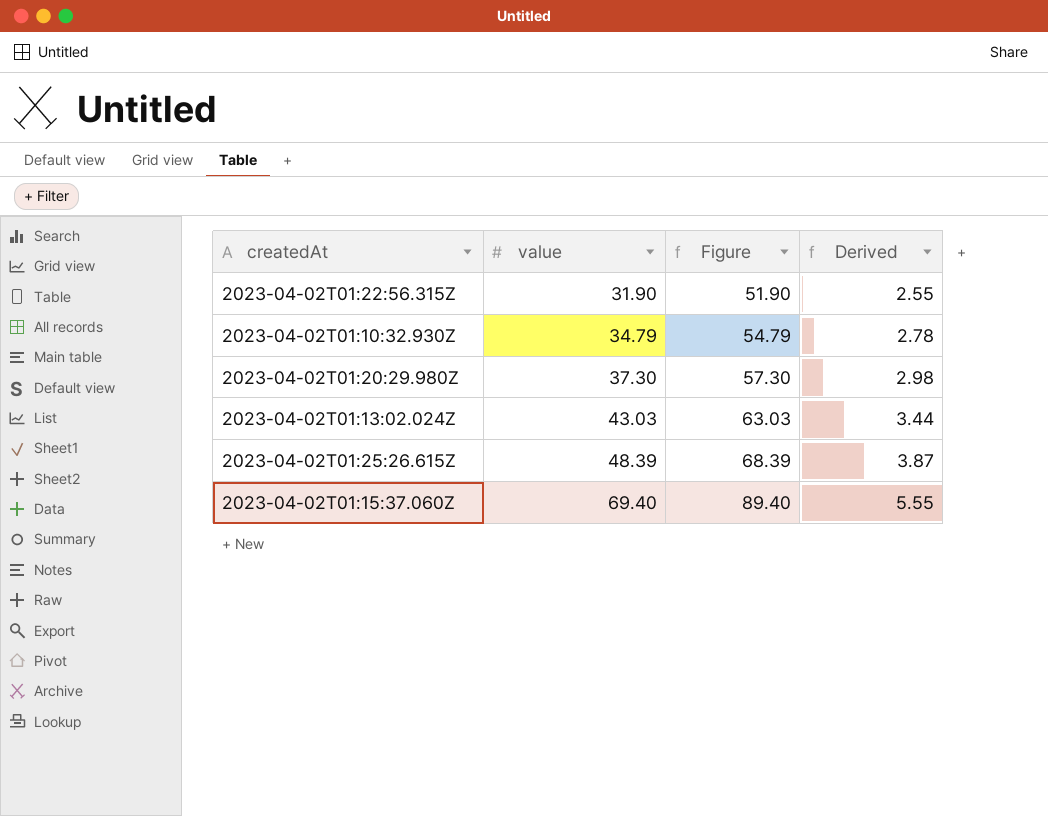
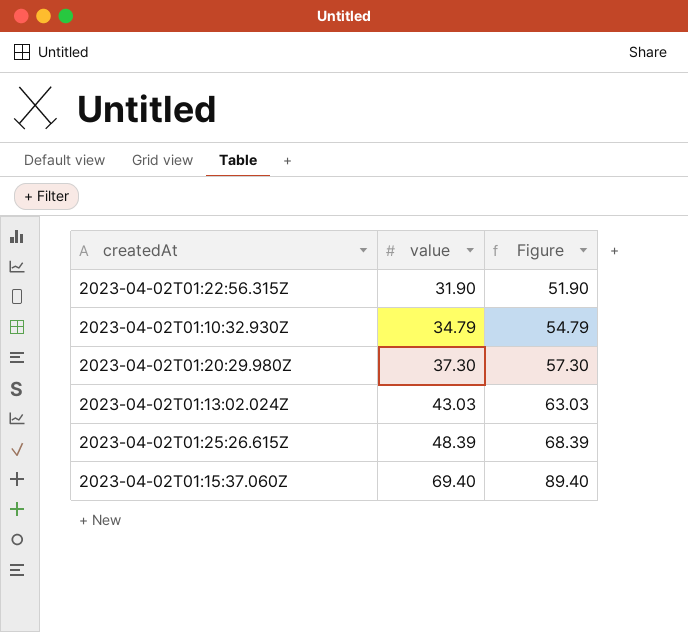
column Derived | formula: [value] * 0.08 -> none

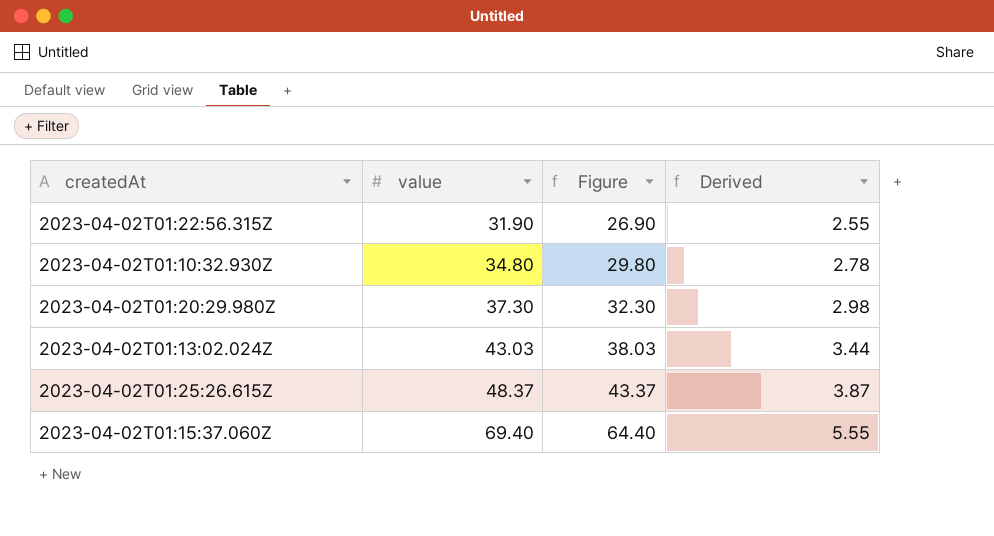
column Figure | formula: [value] + 20 -> [value] - 5
column Derived | formula: none -> [value] * 0.08
2023-04-02T01:10:32.930Z | value: 34.79 -> 34.80
2023-04-02T01:25:26.615Z | value: 48.39 -> 48.37

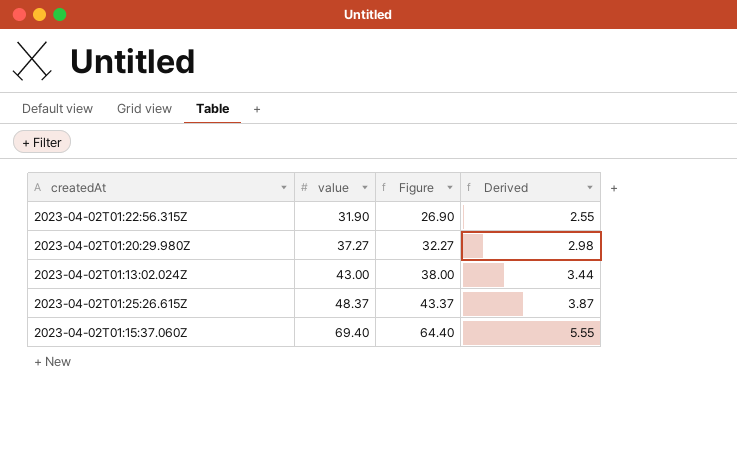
row 2023-04-02T01:10:32.930Z: 34.80 | 29.80 | 2.78 -> none
2023-04-02T01:20:29.980Z | value: 37.30 -> 37.27
2023-04-02T01:20:29.980Z | Figure: 32.30 -> 32.27
2023-04-02T01:13:02.024Z | value: 43.03 -> 43.00
2023-04-02T01:13:02.024Z | Figure: 38.03 -> 38.00

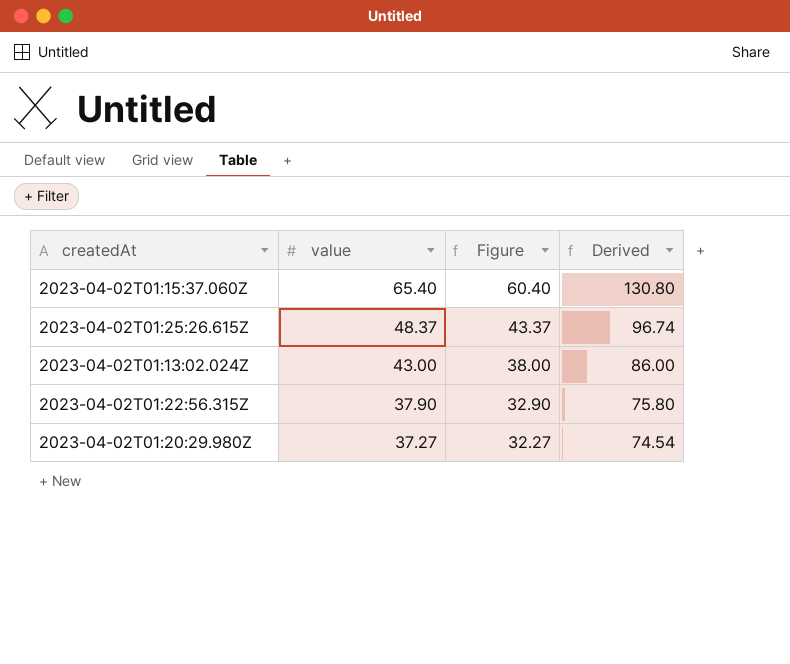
row order: value ascending -> value descending
column Derived | formula: [value] * 0.08 -> [value] * 2
2023-04-02T01:15:37.060Z | value: 69.40 -> 65.40
2023-04-02T01:15:37.060Z | Figure: 64.40 -> 60.40
2023-04-02T01:22:56.315Z | value: 31.90 -> 37.90
2023-04-02T01:22:56.315Z | Figure: 26.90 -> 32.90

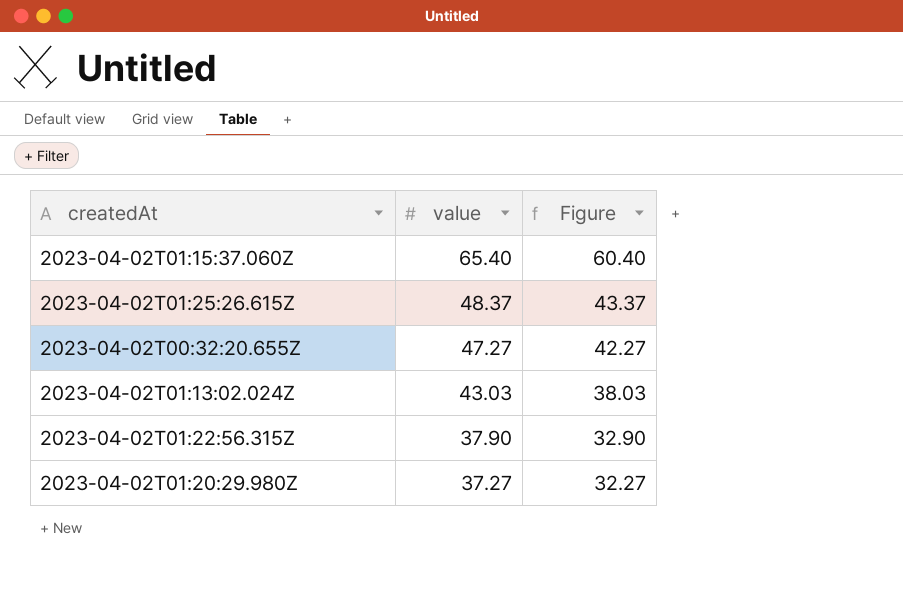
column Derived | formula: [value] * 2 -> none
row 2023-04-02T00:32:20.655Z: none -> 47.27 | 42.27
2023-04-02T01:13:02.024Z | value: 43.00 -> 43.03
2023-04-02T01:13:02.024Z | Figure: 38.00 -> 38.03

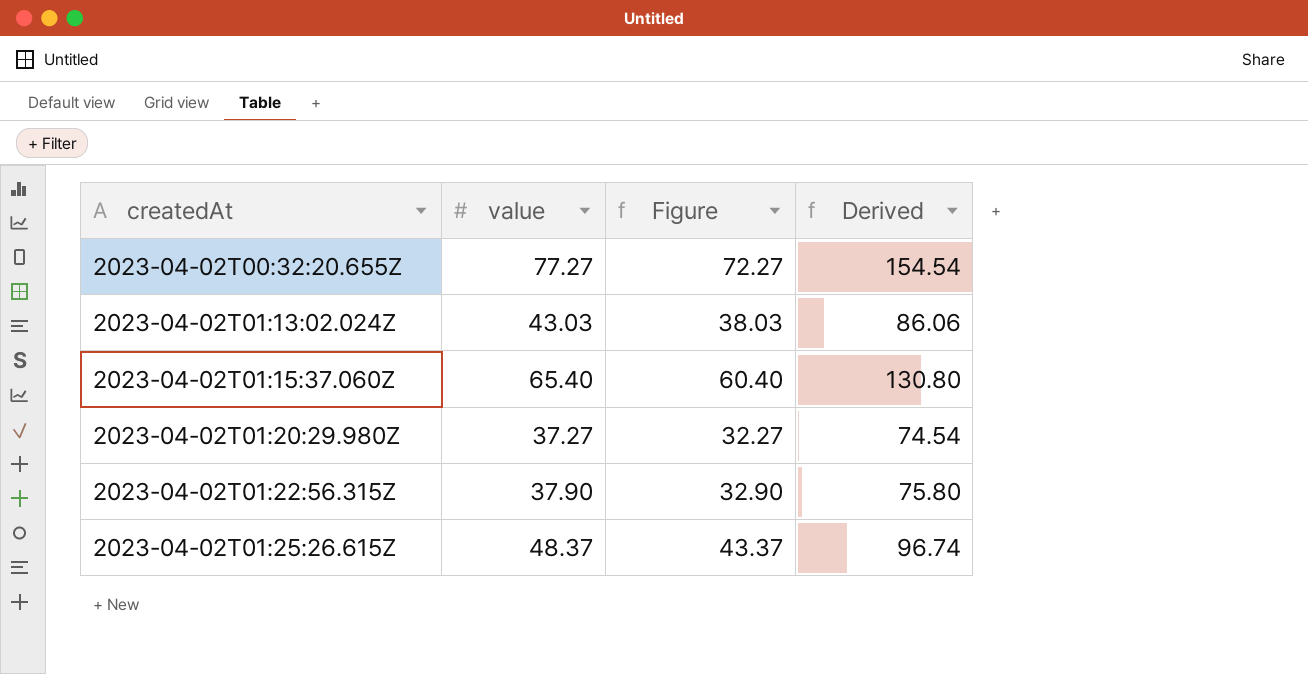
row order: value descending -> createdAt ascending
column Derived | formula: none -> [value] * 2
2023-04-02T00:32:20.655Z | value: 47.27 -> 77.27
2023-04-02T00:32:20.655Z | Figure: 42.27 -> 72.27

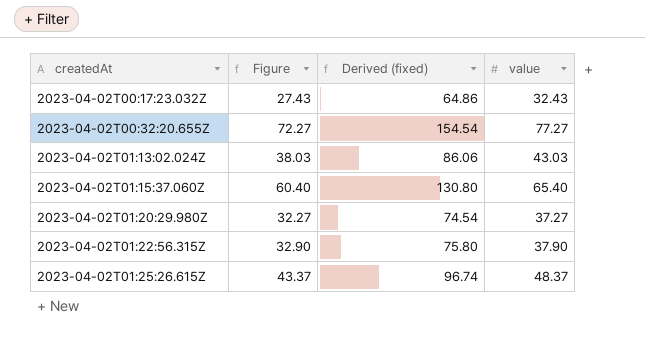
column name: Derived -> Derived (fixed)
column value | position: 2 -> 4
row 2023-04-02T00:17:23.032Z: none -> 27.43 | 64.86 | 32.43

